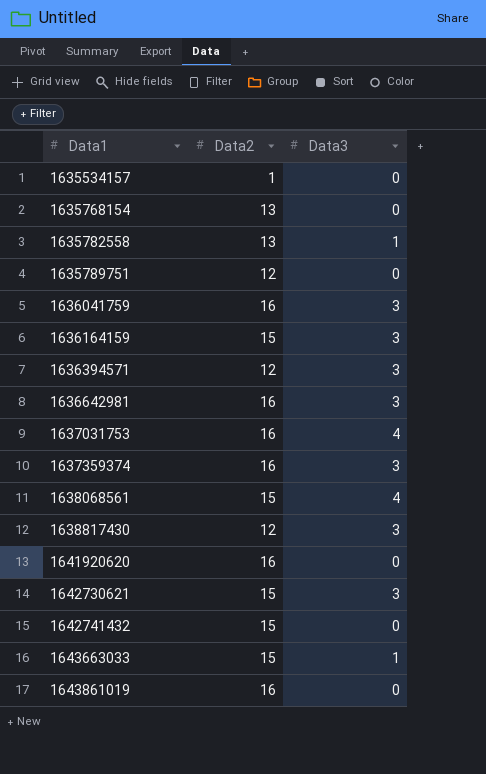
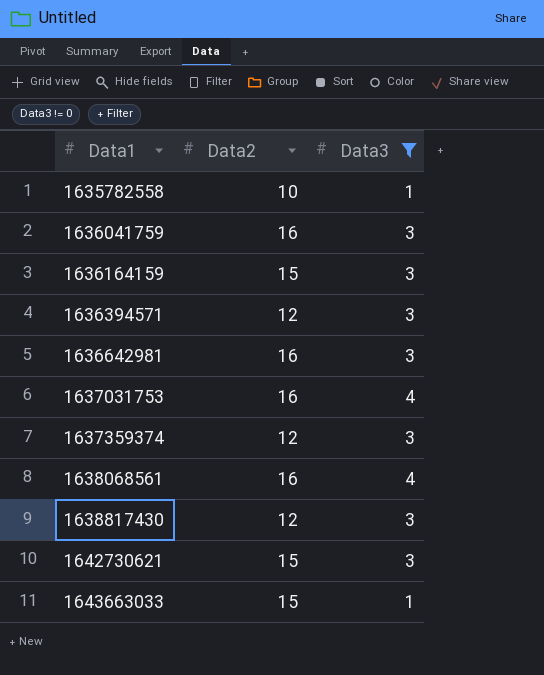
filter: none -> Data3 != 0
1635782558 | Data2: 13 -> 10
1637359374 | Data2: 16 -> 12
1638068561 | Data2: 15 -> 16

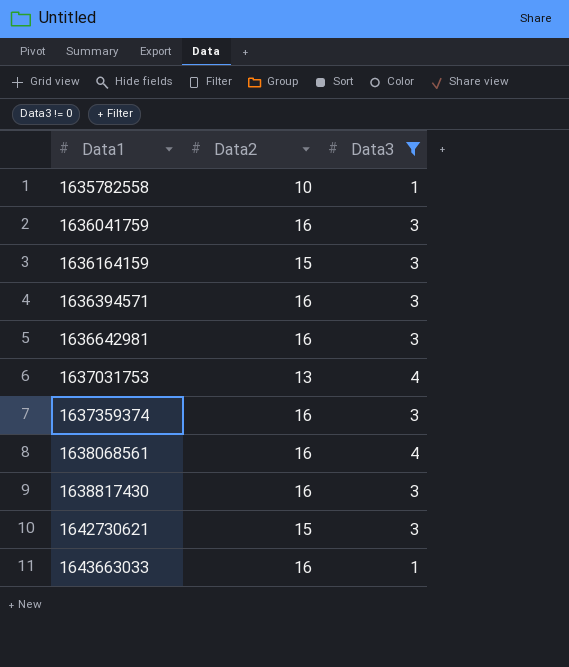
1636394571 | Data2: 12 -> 16
1637031753 | Data2: 16 -> 13
1637359374 | Data2: 12 -> 16
1638817430 | Data2: 12 -> 16
1643663033 | Data2: 15 -> 16

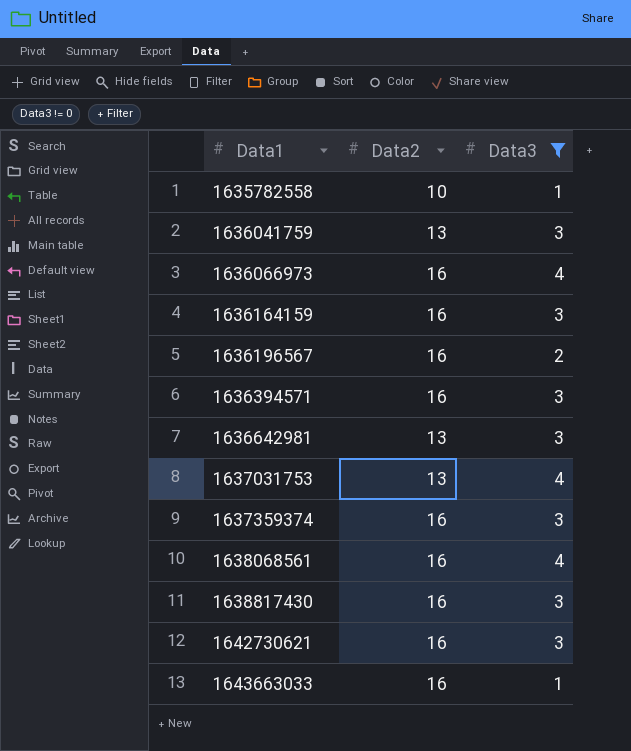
1636041759 | Data2: 16 -> 13
row 1636066973: none -> 16 | 4
1636164159 | Data2: 15 -> 16
row 1636196567: none -> 16 | 2
1636642981 | Data2: 16 -> 13
1642730621 | Data2: 15 -> 16

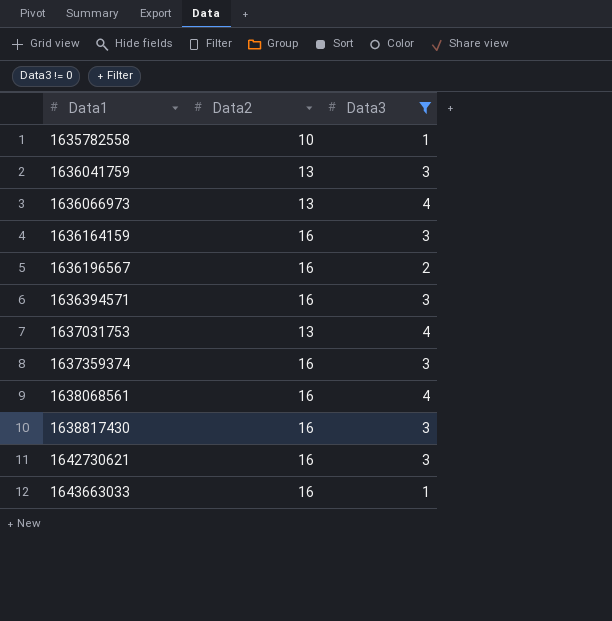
row 1636642981: 13 | 3 -> none
1636066973 | Data2: 16 -> 13

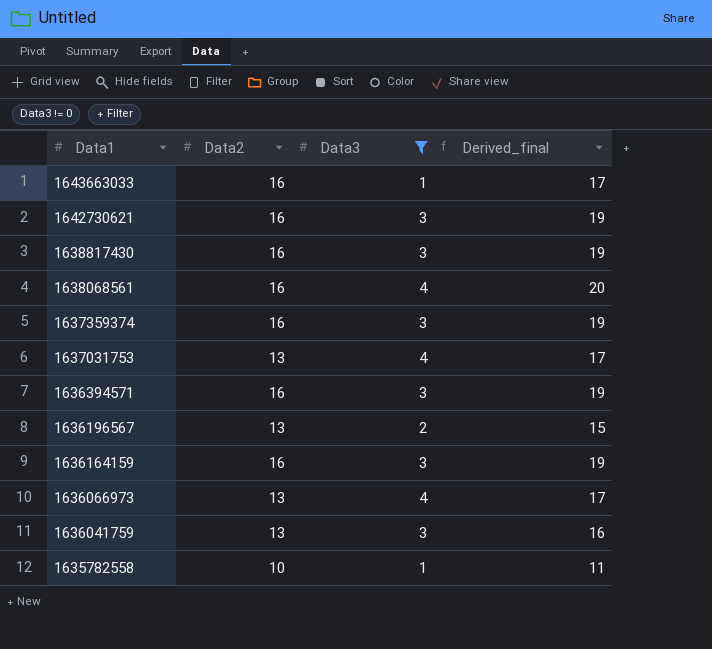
row order: Data1 ascending -> Data1 descending
column Derived_final | formula: none -> [Data2] + [Data3]
1636196567 | Data2: 16 -> 13

